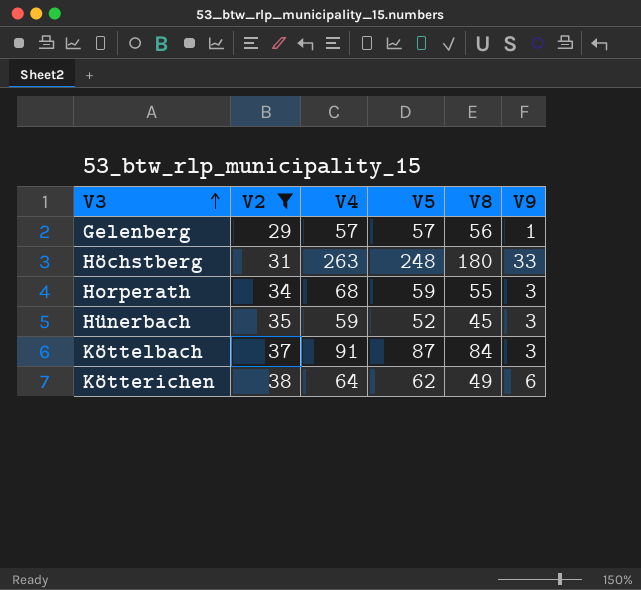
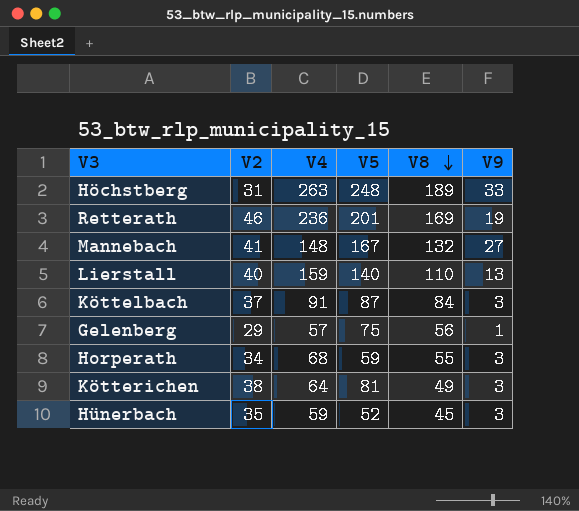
filter: V2 <= 38 -> none
row order: V3 ascending -> V8 descending
Höchstberg | V8: 180 -> 189
Gelenberg | V5: 57 -> 75
Kötterichen | V5: 62 -> 81
Kötterichen | V9: 6 -> 3

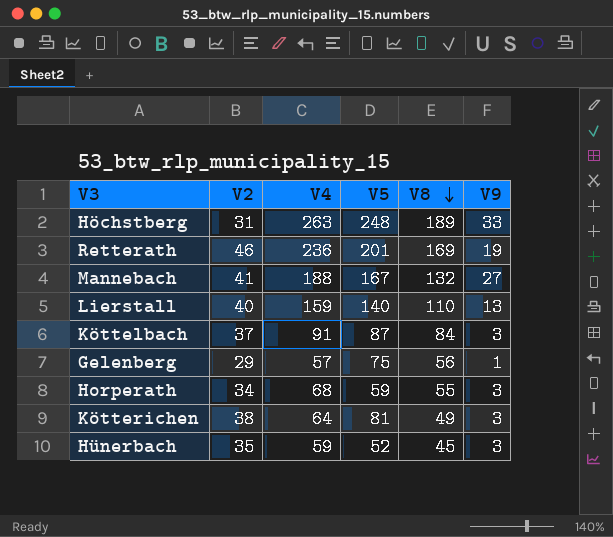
Mannebach | V4: 148 -> 188

